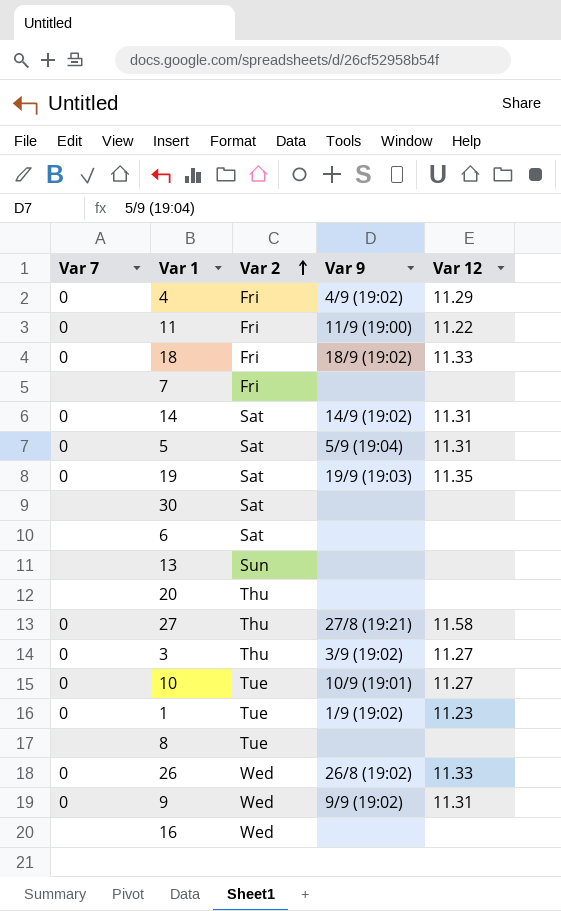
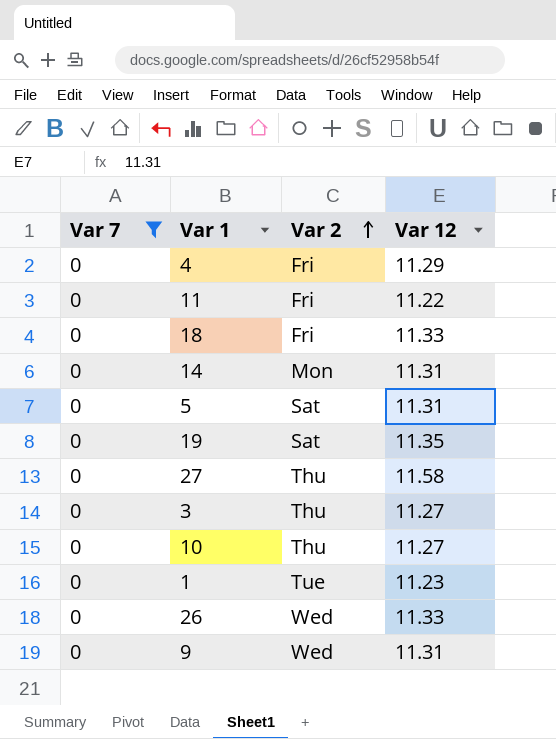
filter: none -> Var 7 = 0
column Var 9 | position: 4 -> none
14 | Var 2: Sat -> Mon
10 | Var 2: Tue -> Thu

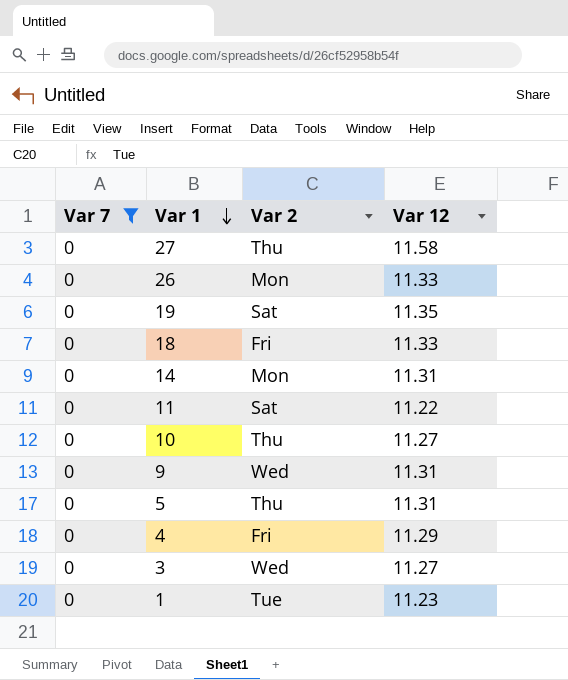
row order: Var 2 ascending -> Var 1 descending
26 | Var 2: Wed -> Mon
11 | Var 2: Fri -> Sat
5 | Var 2: Sat -> Thu
3 | Var 2: Thu -> Wed

